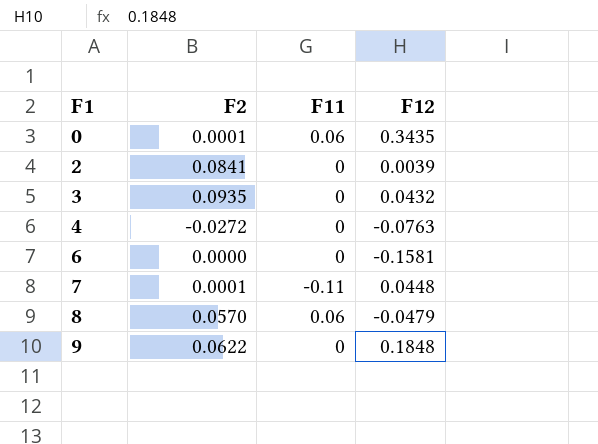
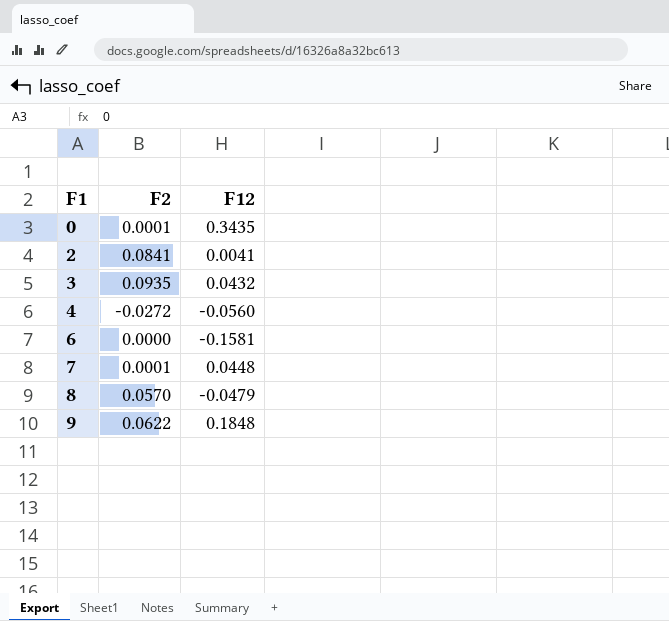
column F11 | position: 3 -> none
2 | F12: 0.0039 -> 0.0041
4 | F12: -0.0763 -> -0.0560

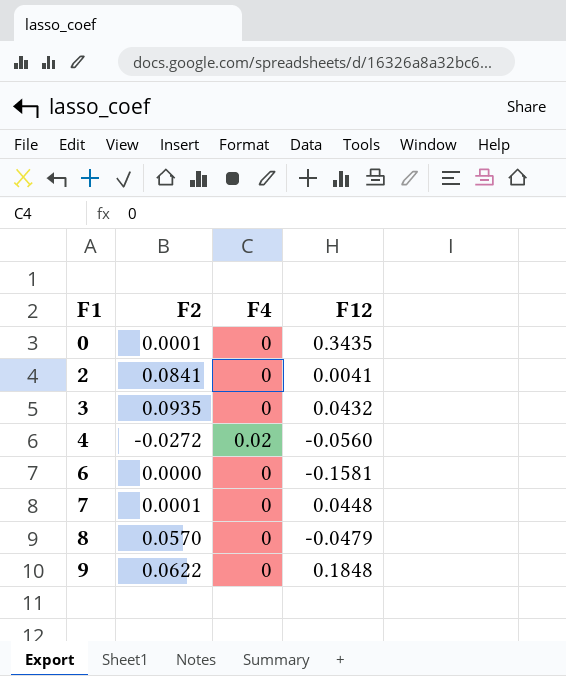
column F4 | position: none -> 3

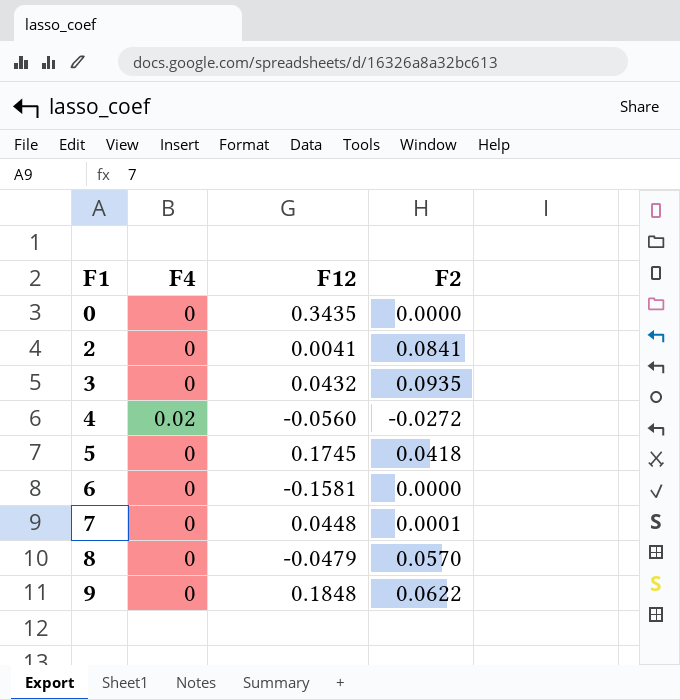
column F2 | position: 2 -> 4
0 | F2: 0.0001 -> 0.0000
row 5: none -> 0 | 0.1745 | 0.0418

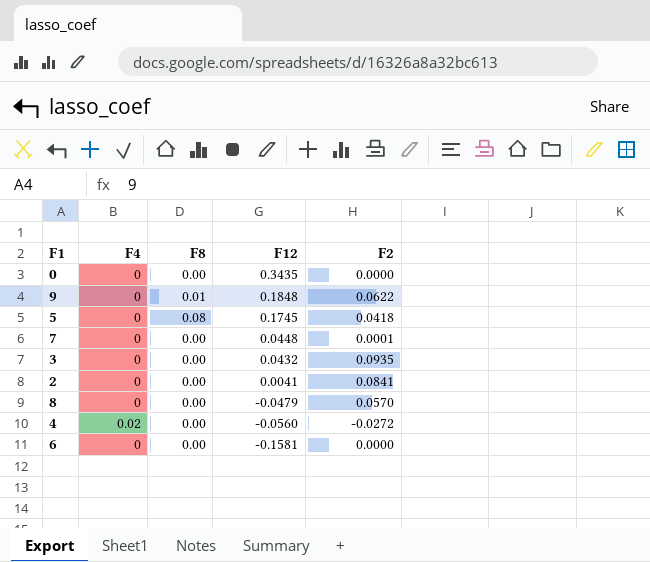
row order: F1 ascending -> F12 descending
column F8 | position: none -> 3

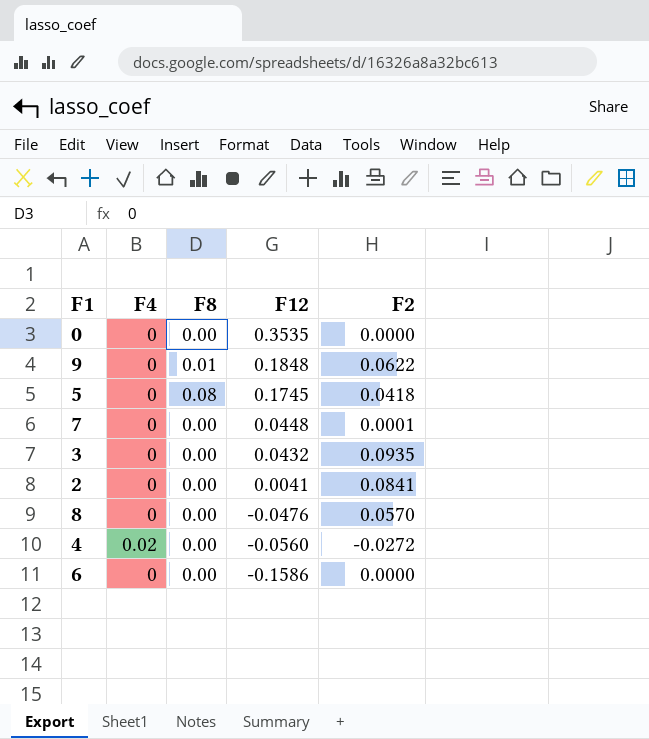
0 | F12: 0.3435 -> 0.3535
8 | F12: -0.0479 -> -0.0476
6 | F12: -0.1581 -> -0.1586

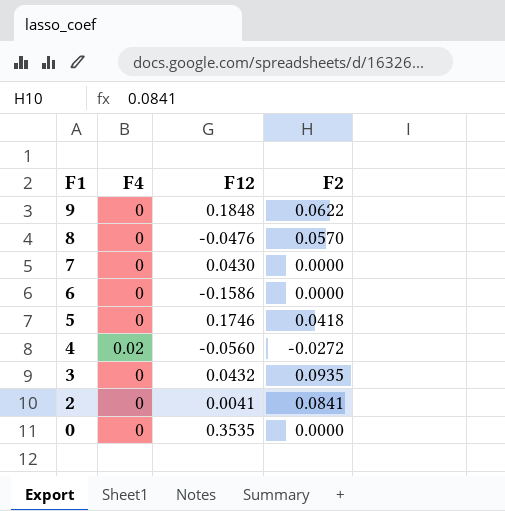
row order: F12 descending -> F1 descending
column F8 | position: 3 -> none
7 | F12: 0.0448 -> 0.0430
7 | F2: 0.0001 -> 0.0000
5 | F12: 0.1745 -> 0.1746

